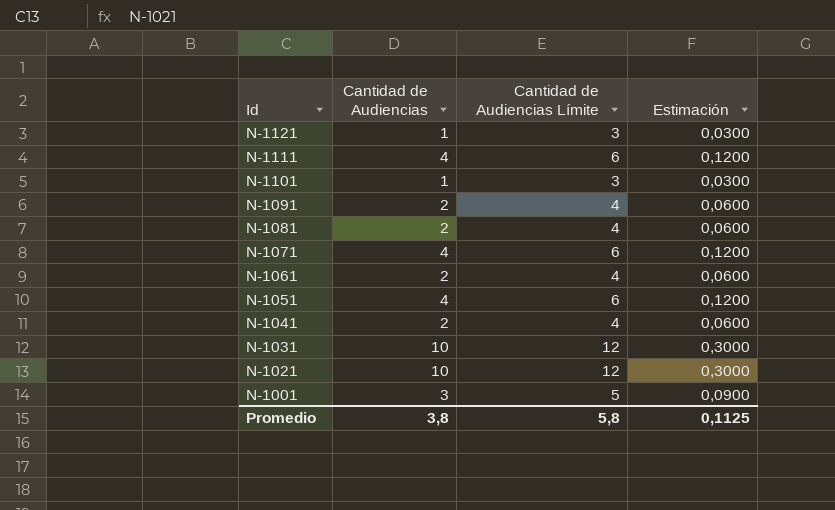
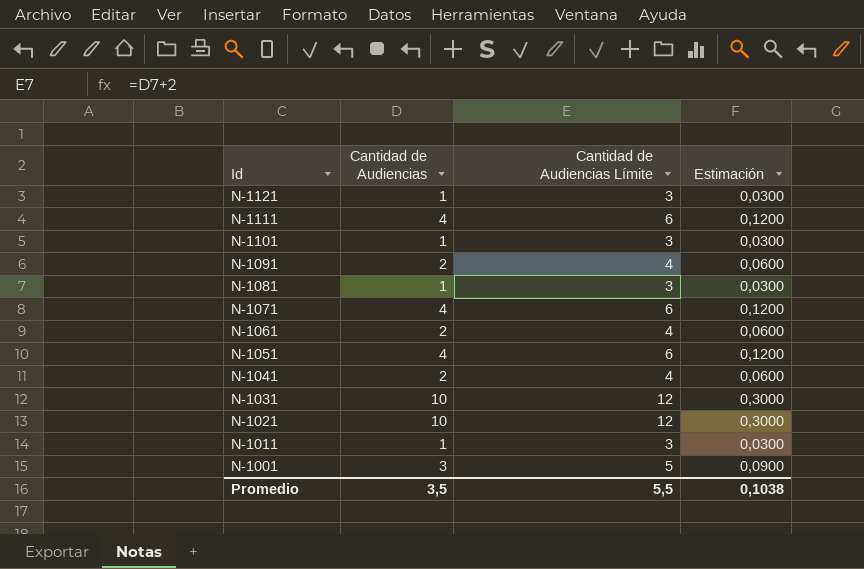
N-1081 | Cantidad de Audiencias: 2 -> 1
N-1081 | Cantidad de Audiencias Límite: 4 -> 3
N-1081 | Estimación: 0,0600 -> 0,0300
row N-1011: none -> 1 | 3 | 0,0300
Promedio | Cantidad de Audiencias: 3,8 -> 3,5
Promedio | Cantidad de Audiencias Límite: 5,8 -> 5,5
Promedio | Estimación: 0,1125 -> 0,1038

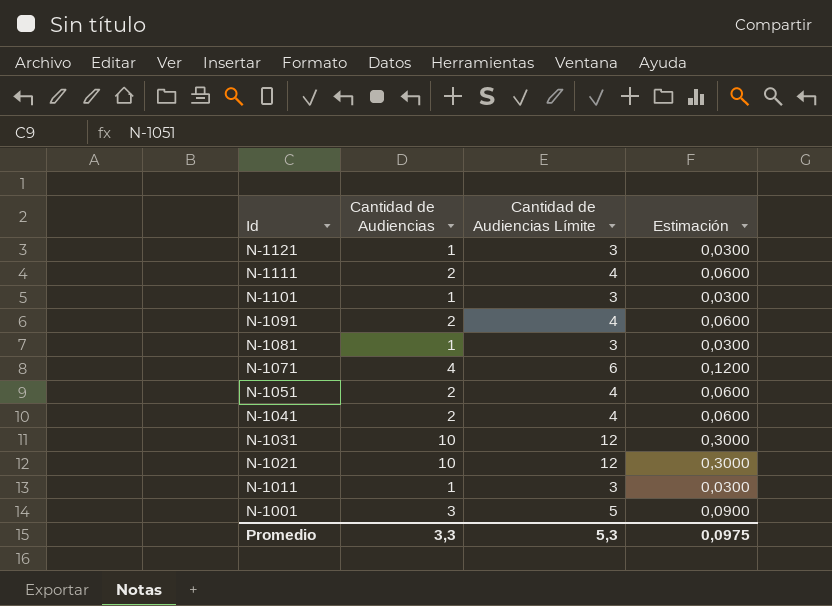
row N-1061: 2 | 4 | 0,0600 -> none
N-1111 | Cantidad de Audiencias: 4 -> 2
N-1111 | Cantidad de Audiencias Límite: 6 -> 4
N-1111 | Estimación: 0,1200 -> 0,0600
N-1051 | Cantidad de Audiencias: 4 -> 2
N-1051 | Cantidad de Audiencias Límite: 6 -> 4
N-1051 | Estimación: 0,1200 -> 0,0600
Promedio | Cantidad de Audiencias: 3,5 -> 3,3
Promedio | Cantidad de Audiencias Límite: 5,5 -> 5,3
Promedio | Estimación: 0,1038 -> 0,0975

